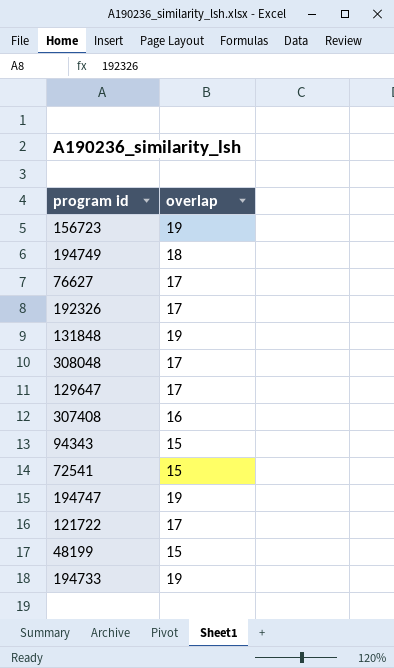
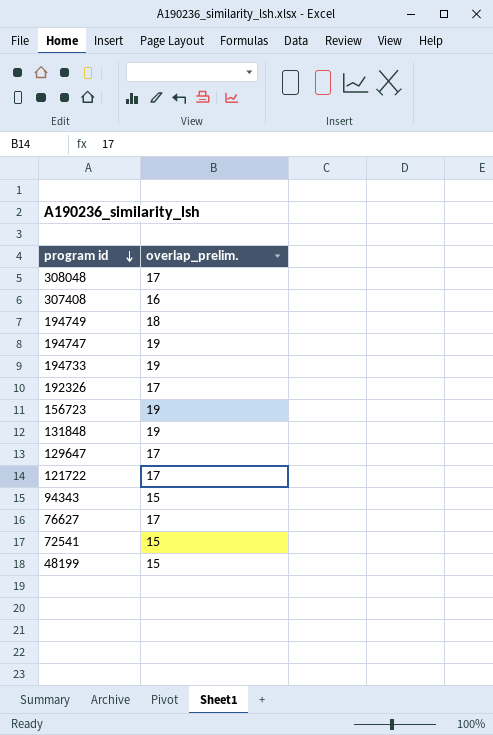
row order: none -> program id descending
column name: overlap -> overlap_prelim.

